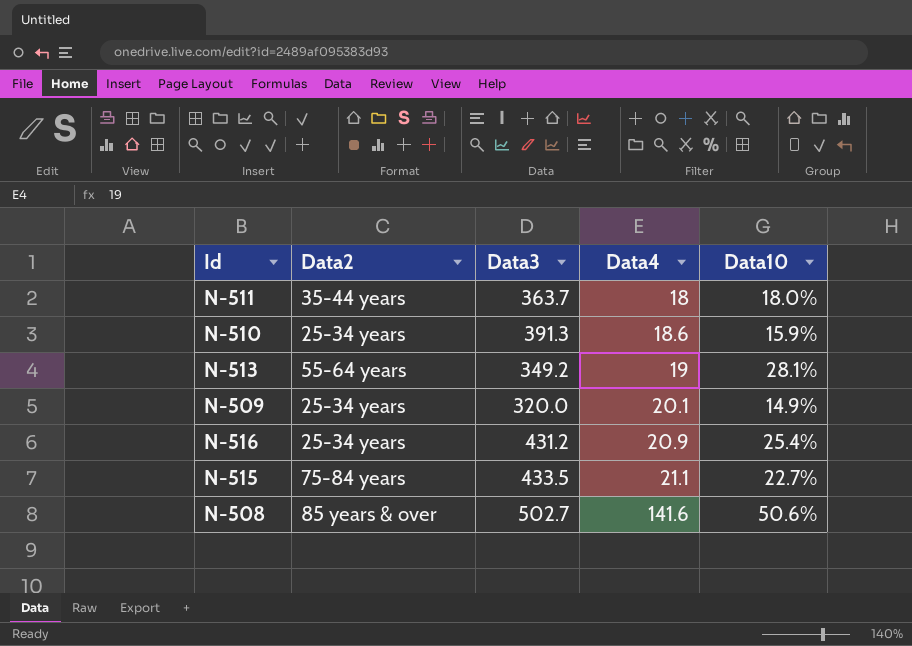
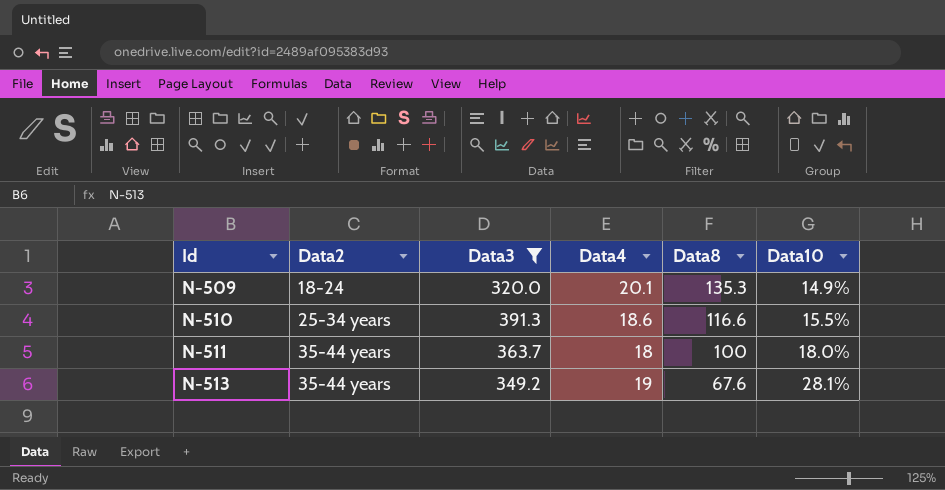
filter: none -> Data3 <= 391.3
row order: Data4 ascending -> Id ascending
column Data8 | position: none -> 5
N-509 | Data2: 25-34 years -> 18-24
N-510 | Data10: 15.9% -> 15.5%
N-513 | Data2: 55-64 years -> 35-44 years

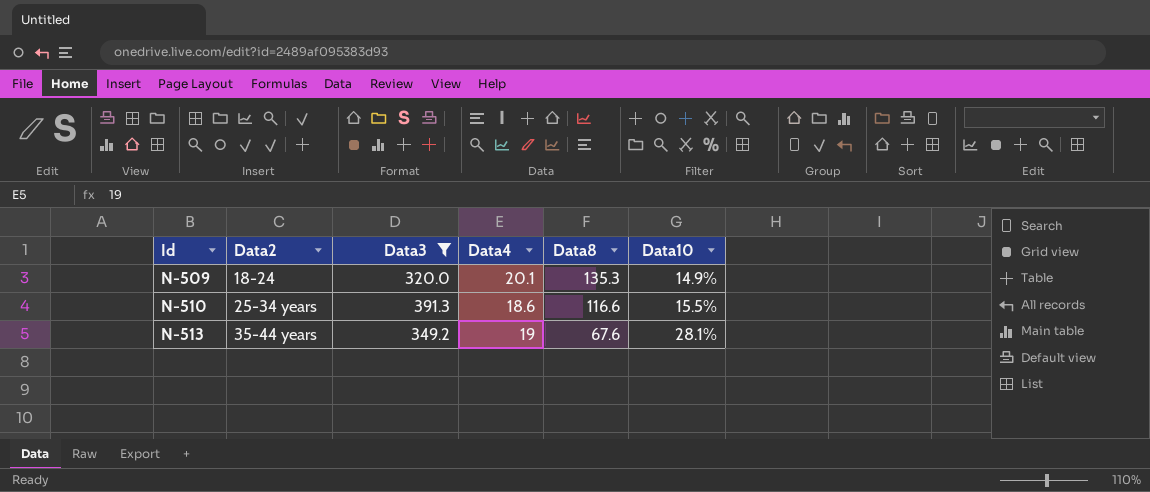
row N-511: 35-44 years | 363.7 | 18 | 100 | 18.0% -> none

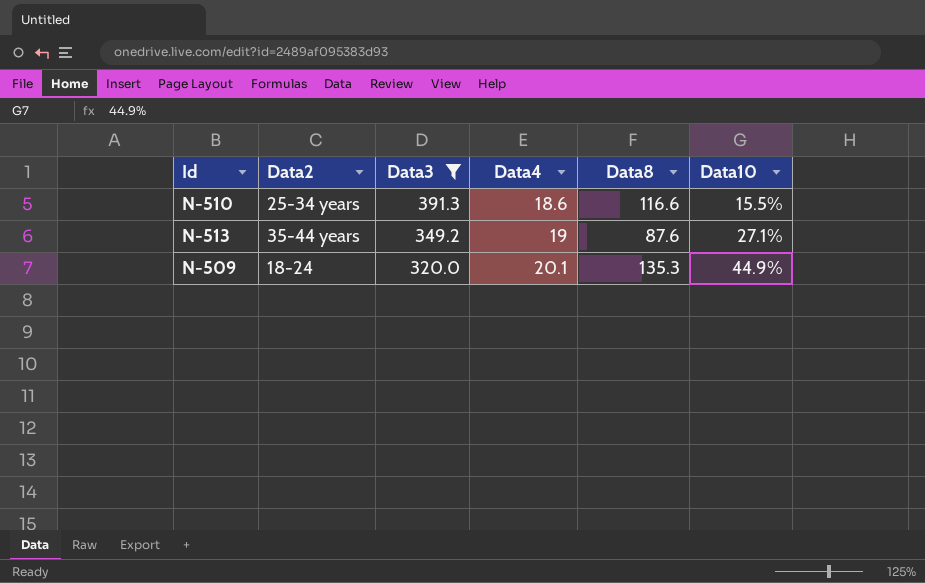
row order: Id ascending -> Data3 descending
N-513 | Data8: 67.6 -> 87.6
N-513 | Data10: 28.1% -> 27.1%
N-509 | Data10: 14.9% -> 44.9%

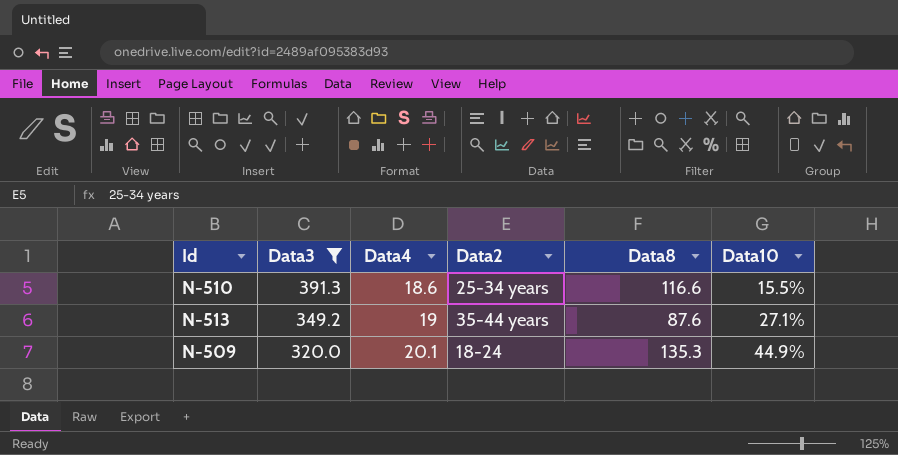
column Data2 | position: 2 -> 4

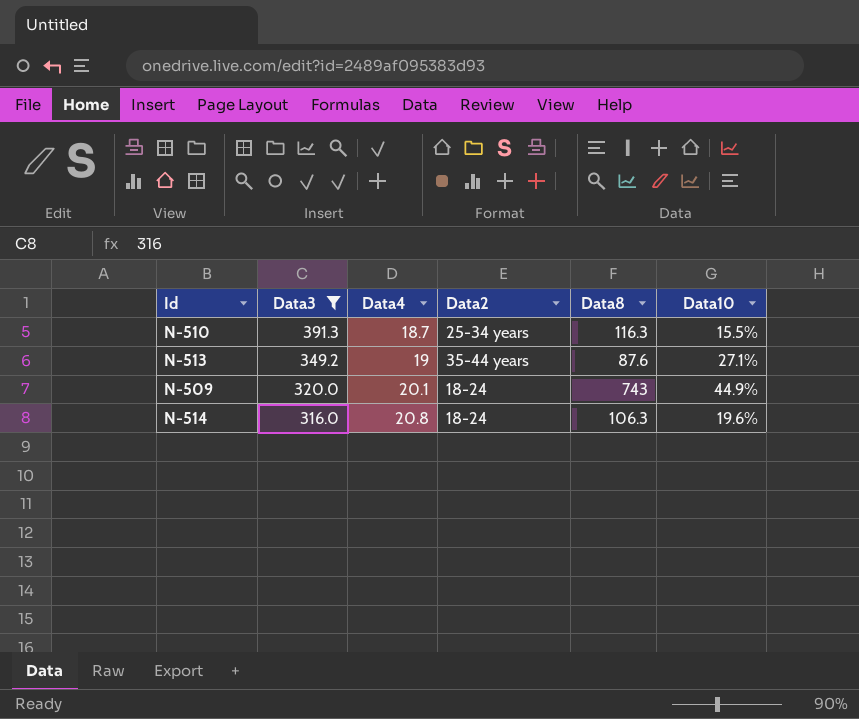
N-510 | Data4: 18.6 -> 18.7
N-510 | Data8: 116.6 -> 116.3
N-509 | Data8: 135.3 -> 743
row N-514: none -> 316.0 | 20.8 | 18-24 | 106.3 | 19.6%

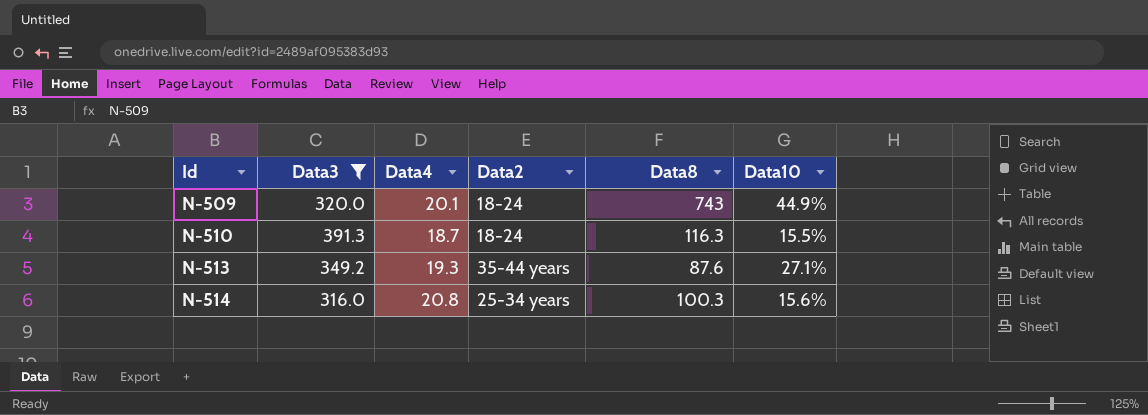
row order: Data3 descending -> Id ascending
N-510 | Data2: 25-34 years -> 18-24
N-513 | Data4: 19 -> 19.3
N-514 | Data2: 18-24 -> 25-34 years
N-514 | Data8: 106.3 -> 100.3
N-514 | Data10: 19.6% -> 15.6%

